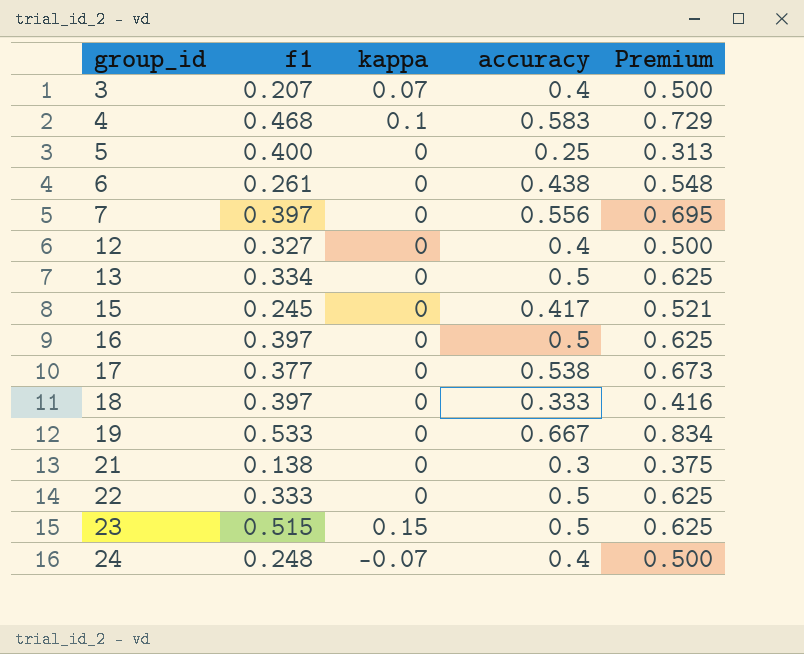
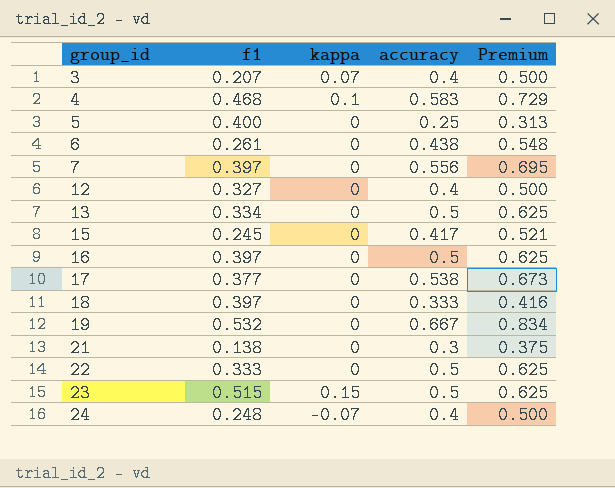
19 | f1: 0.533 -> 0.532

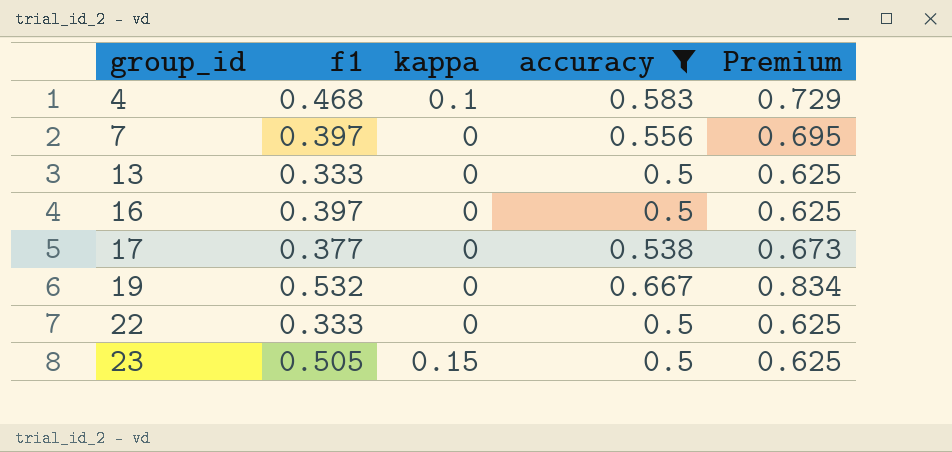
filter: none -> accuracy >= 0.5
13 | f1: 0.334 -> 0.333
23 | f1: 0.515 -> 0.505

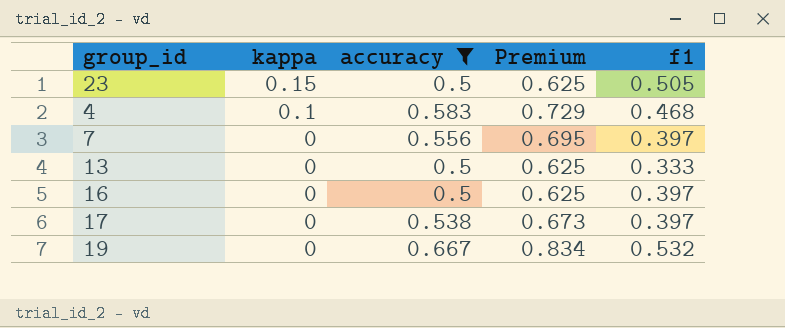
row order: group_id ascending -> kappa descending
column f1 | position: 2 -> 5
row 22: 0.333 | 0 | 0.5 | 0.625 -> none
17 | f1: 0.377 -> 0.397

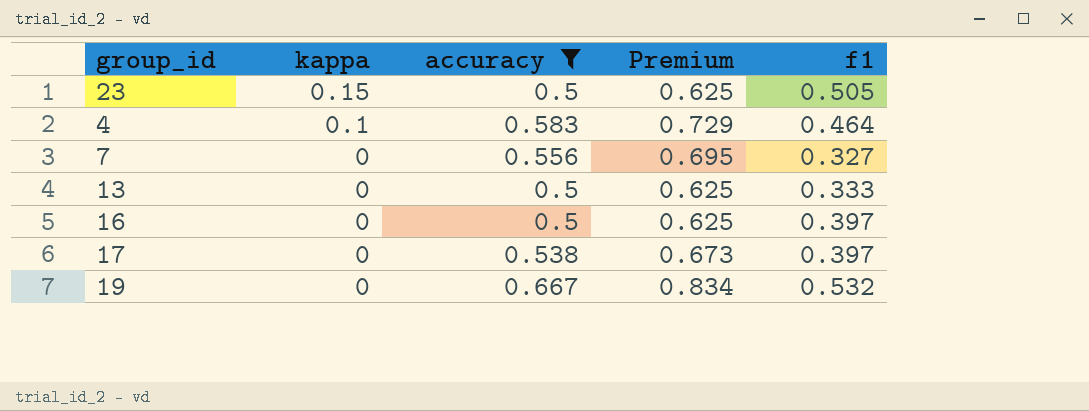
4 | f1: 0.468 -> 0.464
7 | f1: 0.397 -> 0.327

